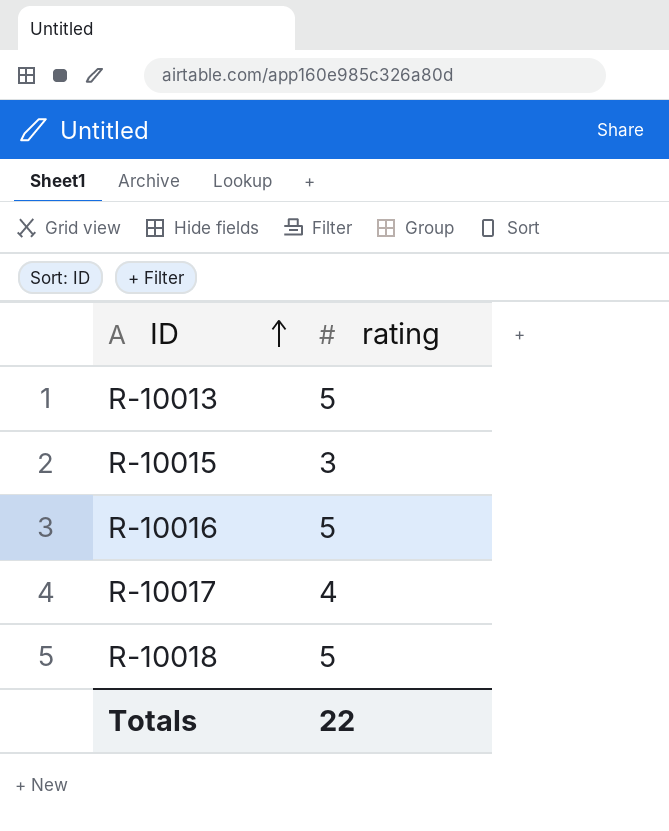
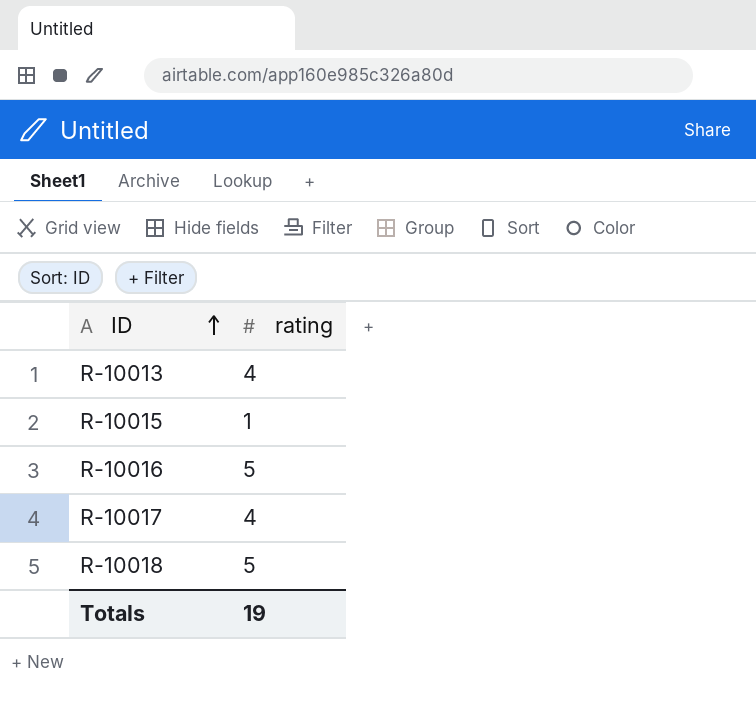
R-10013 | rating: 5 -> 4
R-10015 | rating: 3 -> 1
Totals | rating: 22 -> 19

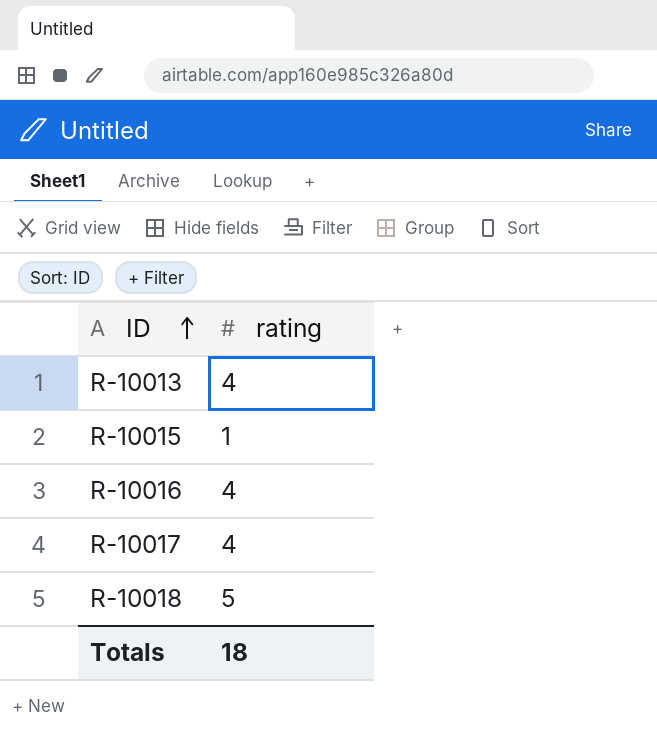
R-10016 | rating: 5 -> 4
Totals | rating: 19 -> 18

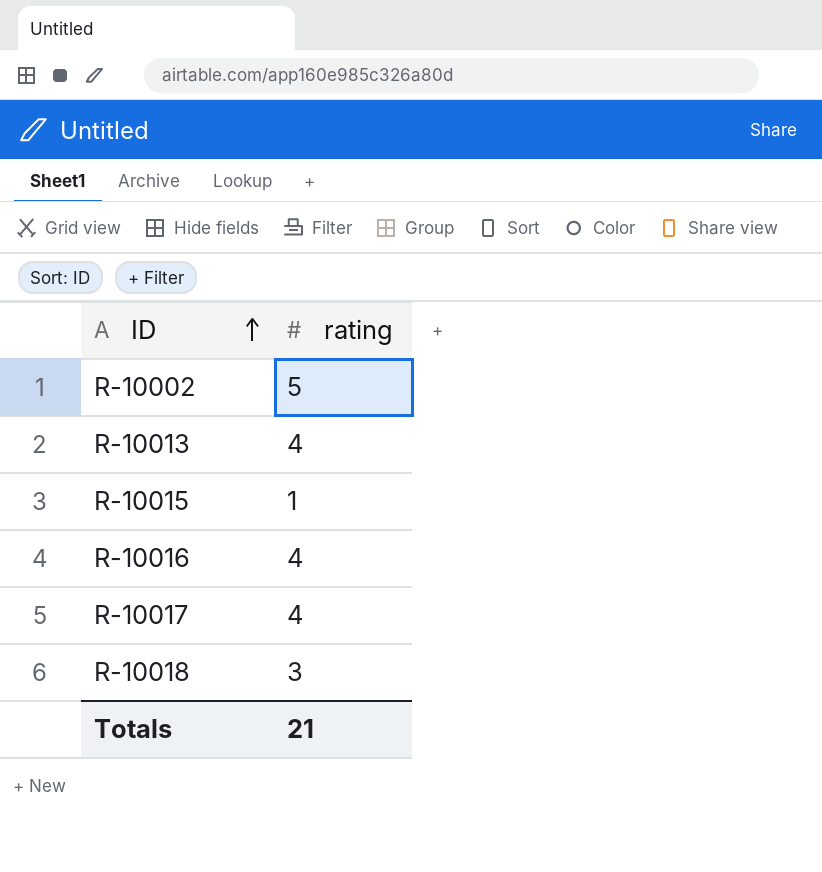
row R-10002: none -> 5
R-10018 | rating: 5 -> 3
Totals | rating: 18 -> 21

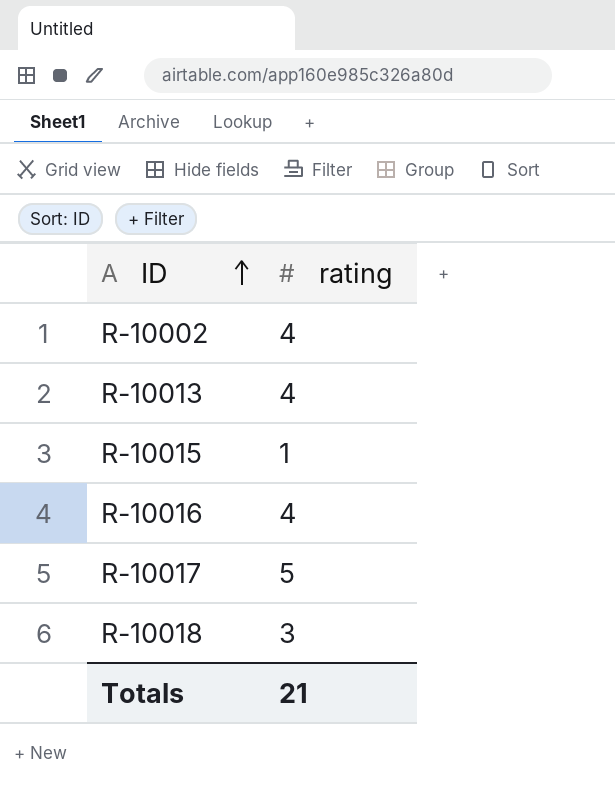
R-10002 | rating: 5 -> 4
R-10017 | rating: 4 -> 5

